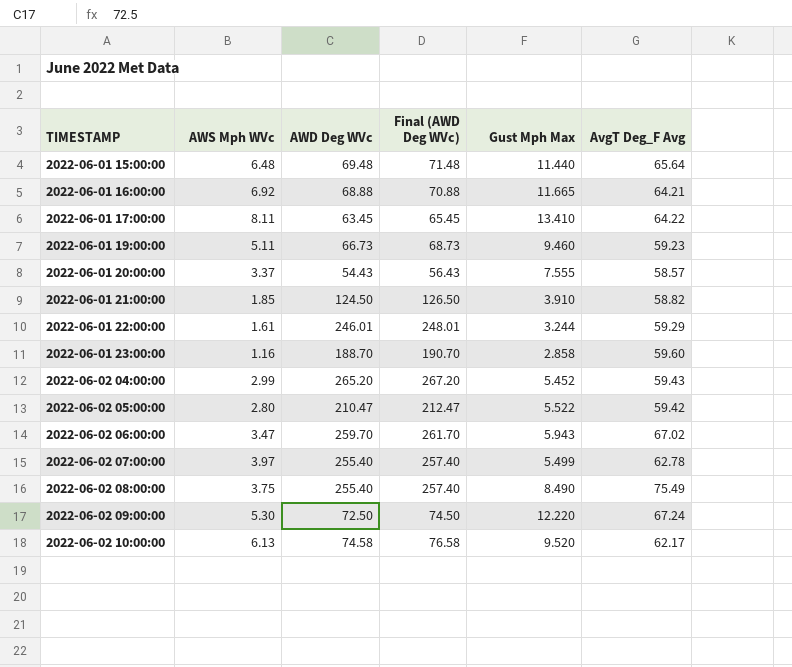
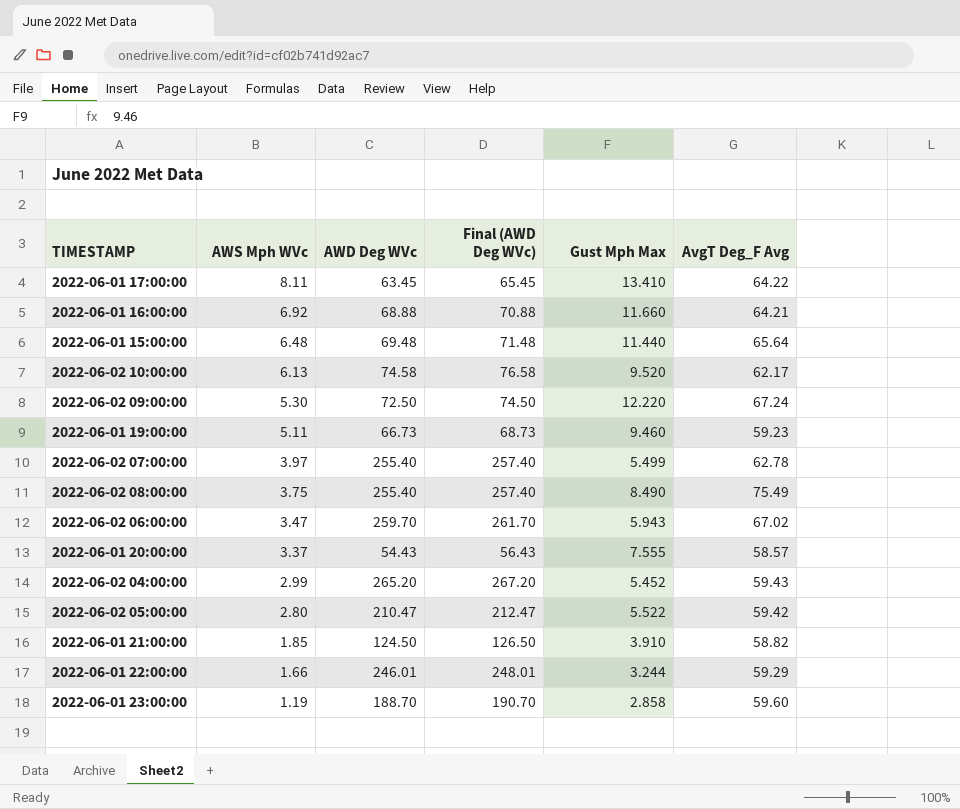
row order: TIMESTAMP ascending -> AWS Mph WVc descending
2022-06-01 16:00:00 | Gust Mph Max: 11.665 -> 11.660
2022-06-01 22:00:00 | AWS Mph WVc: 1.61 -> 1.66
2022-06-01 23:00:00 | AWS Mph WVc: 1.16 -> 1.19

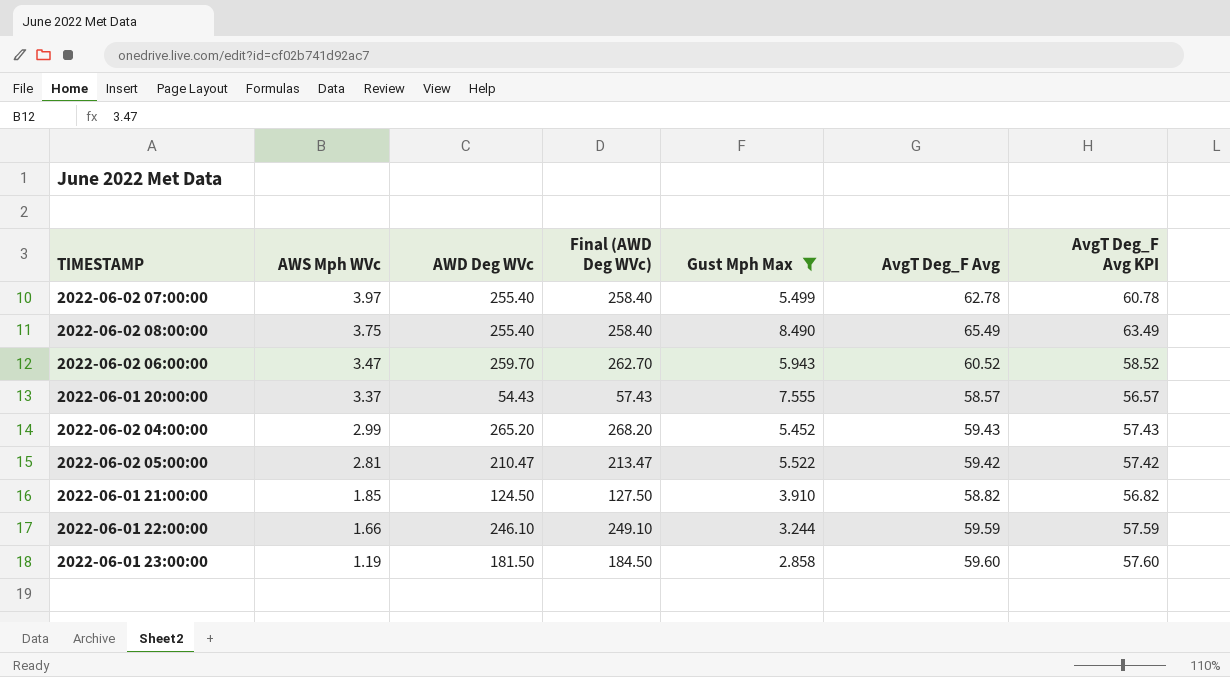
filter: none -> Gust Mph Max <= 8.490
column Final (AWD Deg WVc) | formula: [AWD Deg WVc] + 2 -> [AWD Deg WVc] + 3
column AvgT Deg_F Avg KPI | formula: none -> [AvgT Deg_F Avg] - 2
2022-06-02 08:00:00 | AvgT Deg_F Avg: 75.49 -> 65.49
2022-06-02 06:00:00 | AvgT Deg_F Avg: 67.02 -> 60.52
2022-06-02 05:00:00 | AWS Mph WVc: 2.80 -> 2.81
2022-06-01 22:00:00 | AWD Deg WVc: 246.01 -> 246.10
2022-06-01 22:00:00 | AvgT Deg_F Avg: 59.29 -> 59.59
2022-06-01 23:00:00 | AWD Deg WVc: 188.70 -> 181.50

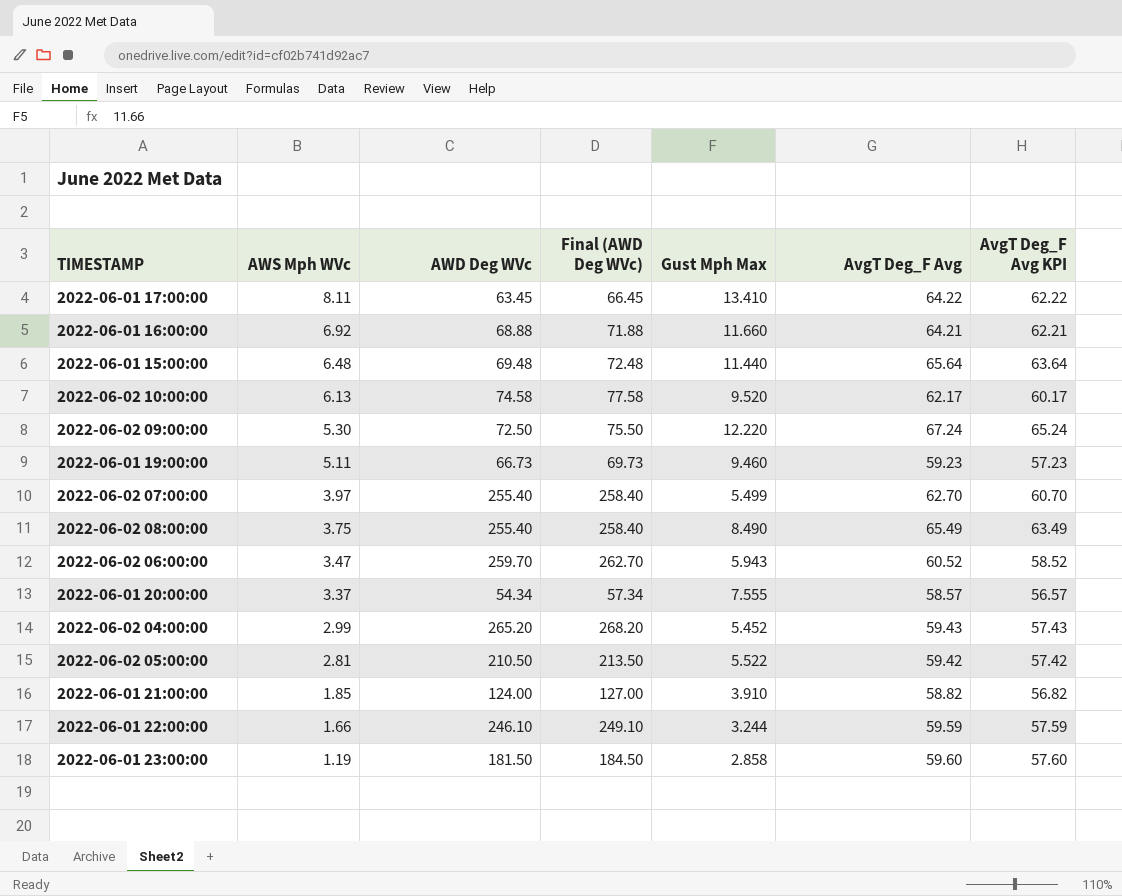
filter: Gust Mph Max <= 8.490 -> none
2022-06-02 07:00:00 | AvgT Deg_F Avg: 62.78 -> 62.70
2022-06-02 07:00:00 | AvgT Deg_F Avg KPI: 60.78 -> 60.70
2022-06-01 20:00:00 | AWD Deg WVc: 54.43 -> 54.34
2022-06-01 20:00:00 | Final (AWD Deg WVc): 57.43 -> 57.34
2022-06-02 05:00:00 | AWD Deg WVc: 210.47 -> 210.50
2022-06-02 05:00:00 | Final (AWD Deg WVc): 213.47 -> 213.50
2022-06-01 21:00:00 | AWD Deg WVc: 124.50 -> 124.00
2022-06-01 21:00:00 | Final (AWD Deg WVc): 127.50 -> 127.00

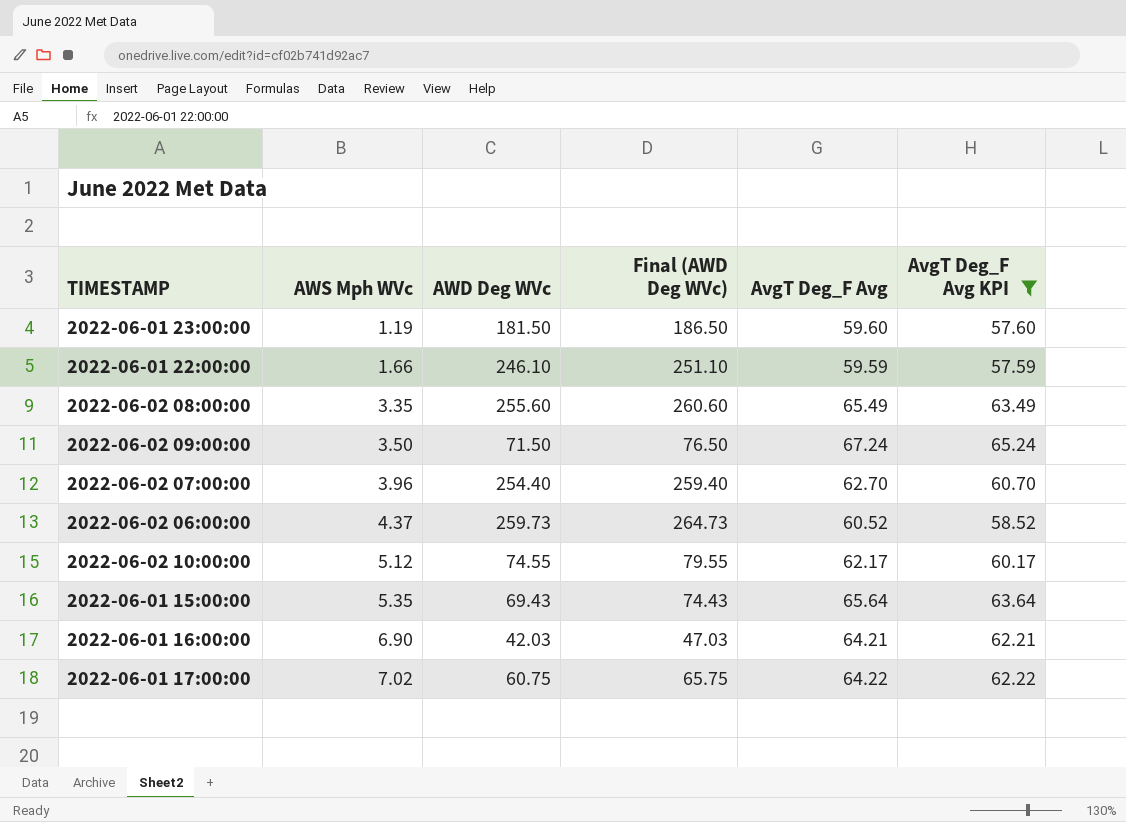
filter: none -> AvgT Deg_F Avg KPI >= 57.59
row order: AWS Mph WVc descending -> AWS Mph WVc ascending
column Gust Mph Max | position: 5 -> none
column Final (AWD Deg WVc) | formula: [AWD Deg WVc] + 3 -> [AWD Deg WVc] + 5
2022-06-02 08:00:00 | AWS Mph WVc: 3.75 -> 3.35
2022-06-02 08:00:00 | AWD Deg WVc: 255.40 -> 255.60
2022-06-02 09:00:00 | AWS Mph WVc: 5.30 -> 3.50
2022-06-02 09:00:00 | AWD Deg WVc: 72.50 -> 71.50
2022-06-02 07:00:00 | AWS Mph WVc: 3.97 -> 3.96
2022-06-02 07:00:00 | AWD Deg WVc: 255.40 -> 254.40
2022-06-02 06:00:00 | AWS Mph WVc: 3.47 -> 4.37
2022-06-02 06:00:00 | AWD Deg WVc: 259.70 -> 259.73
2022-06-02 10:00:00 | AWS Mph WVc: 6.13 -> 5.12
2022-06-02 10:00:00 | AWD Deg WVc: 74.58 -> 74.55
2022-06-01 15:00:00 | AWS Mph WVc: 6.48 -> 5.35
2022-06-01 15:00:00 | AWD Deg WVc: 69.48 -> 69.43
2022-06-01 16:00:00 | AWS Mph WVc: 6.92 -> 6.90
2022-06-01 16:00:00 | AWD Deg WVc: 68.88 -> 42.03
2022-06-01 17:00:00 | AWS Mph WVc: 8.11 -> 7.02
2022-06-01 17:00:00 | AWD Deg WVc: 63.45 -> 60.75

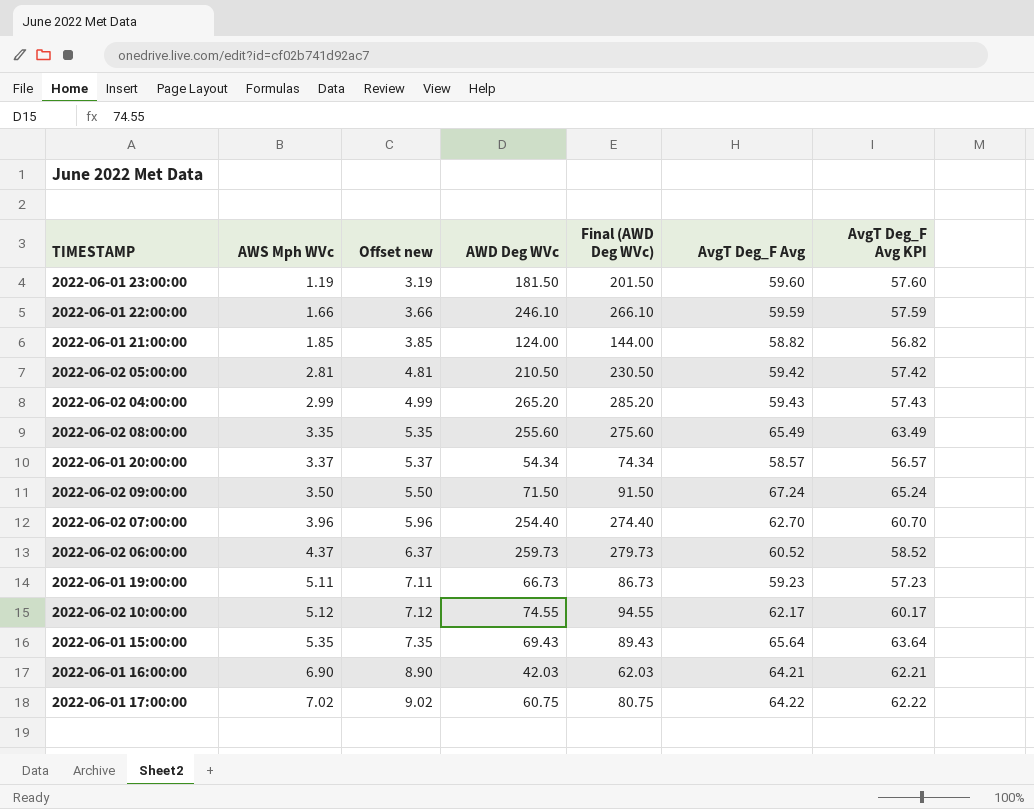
filter: AvgT Deg_F Avg KPI >= 57.59 -> none
column Offset new | formula: none -> [AWS Mph WVc] + 2
column Final (AWD Deg WVc) | formula: [AWD Deg WVc] + 5 -> [AWD Deg WVc] + 20

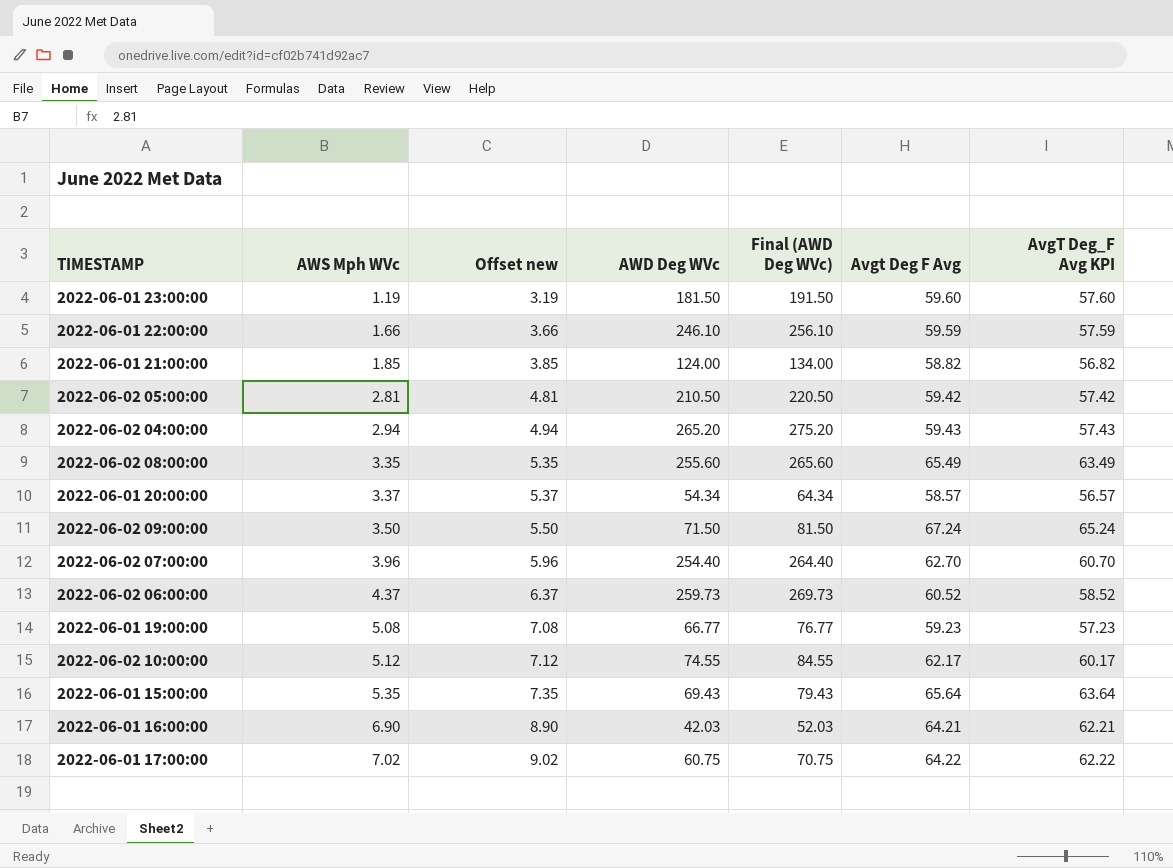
column Final (AWD Deg WVc) | formula: [AWD Deg WVc] + 20 -> [AWD Deg WVc] + 10
column name: AvgT Deg_F Avg -> Avgt Deg F Avg
2022-06-02 04:00:00 | AWS Mph WVc: 2.99 -> 2.94
2022-06-02 04:00:00 | Offset new: 4.99 -> 4.94
2022-06-01 19:00:00 | AWS Mph WVc: 5.11 -> 5.08
2022-06-01 19:00:00 | Offset new: 7.11 -> 7.08
2022-06-01 19:00:00 | AWD Deg WVc: 66.73 -> 66.77

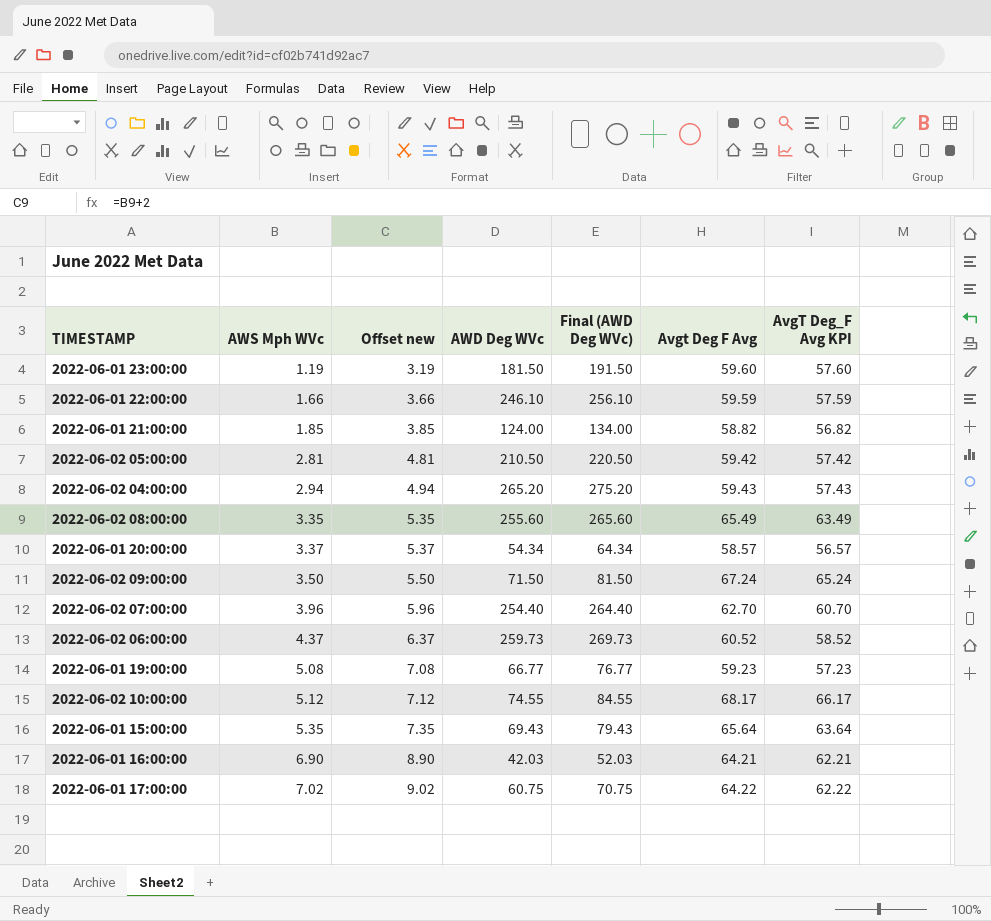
2022-06-02 10:00:00 | Avgt Deg F Avg: 62.17 -> 68.17
2022-06-02 10:00:00 | AvgT Deg_F Avg KPI: 60.17 -> 66.17

